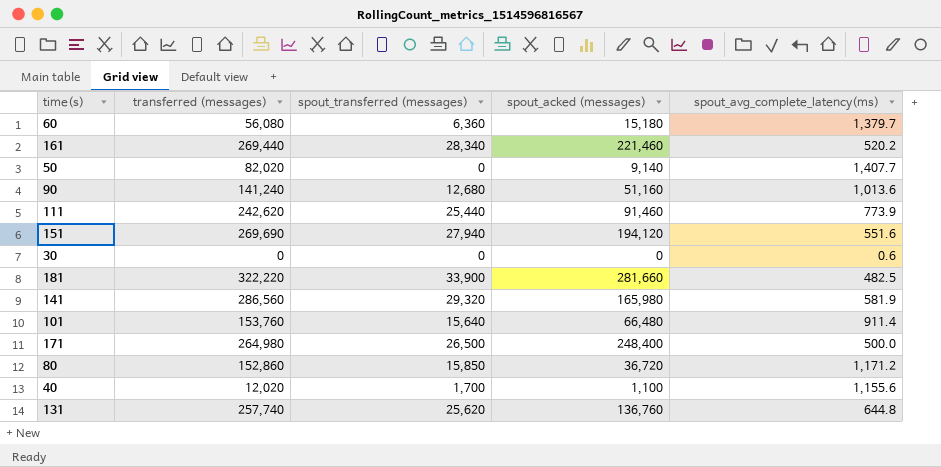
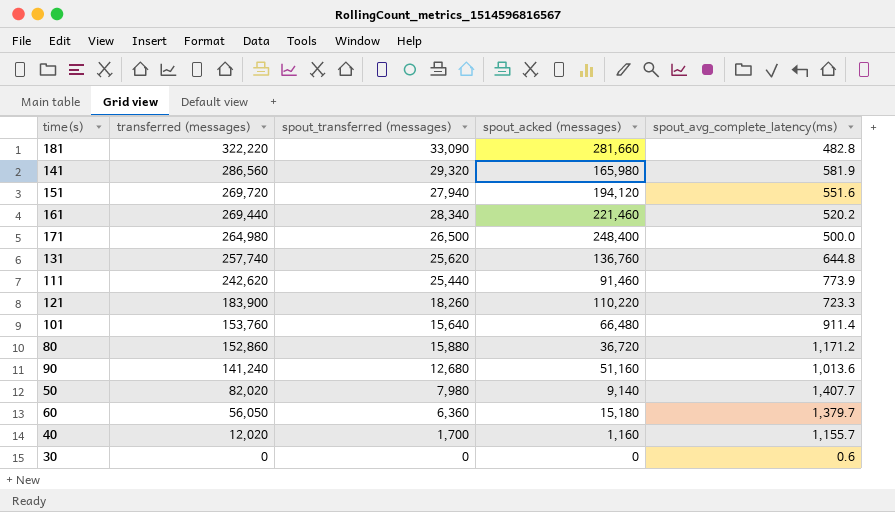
row order: none -> transferred (messages) descending
181 | spout_transferred (messages): 33,900 -> 33,090
181 | spout_avg_complete_latency(ms): 482.5 -> 482.8
151 | transferred (messages): 269,690 -> 269,720
row 121: none -> 183,900 | 18,260 | 110,220 | 723.3
80 | spout_transferred (messages): 15,850 -> 15,880
50 | spout_transferred (messages): 0 -> 7,980
60 | transferred (messages): 56,080 -> 56,050
40 | spout_acked (messages): 1,100 -> 1,160
40 | spout_avg_complete_latency(ms): 1,155.6 -> 1,155.7

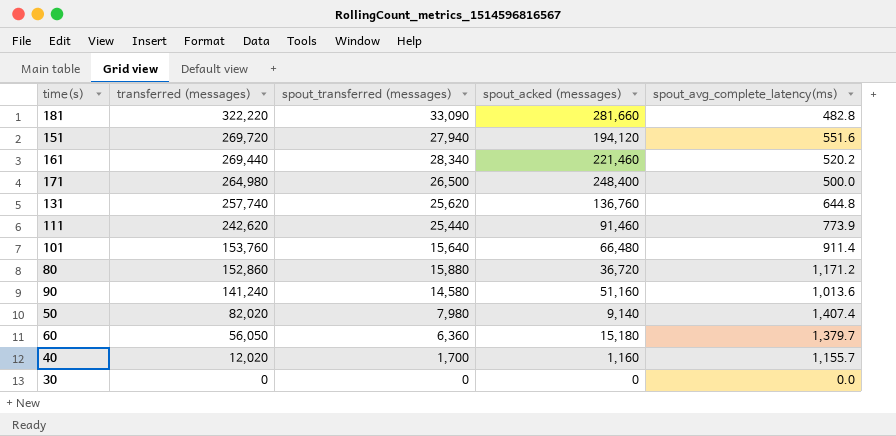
row 141: 286,560 | 29,320 | 165,980 | 581.9 -> none
row 121: 183,900 | 18,260 | 110,220 | 723.3 -> none
90 | spout_transferred (messages): 12,680 -> 14,580
50 | spout_avg_complete_latency(ms): 1,407.7 -> 1,407.4
30 | spout_avg_complete_latency(ms): 0.6 -> 0.0

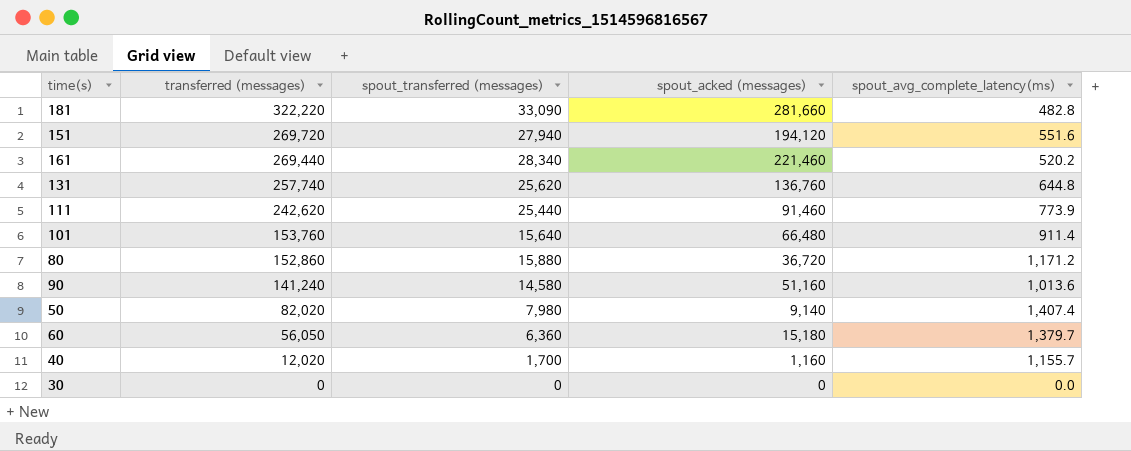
row 171: 264,980 | 26,500 | 248,400 | 500.0 -> none

